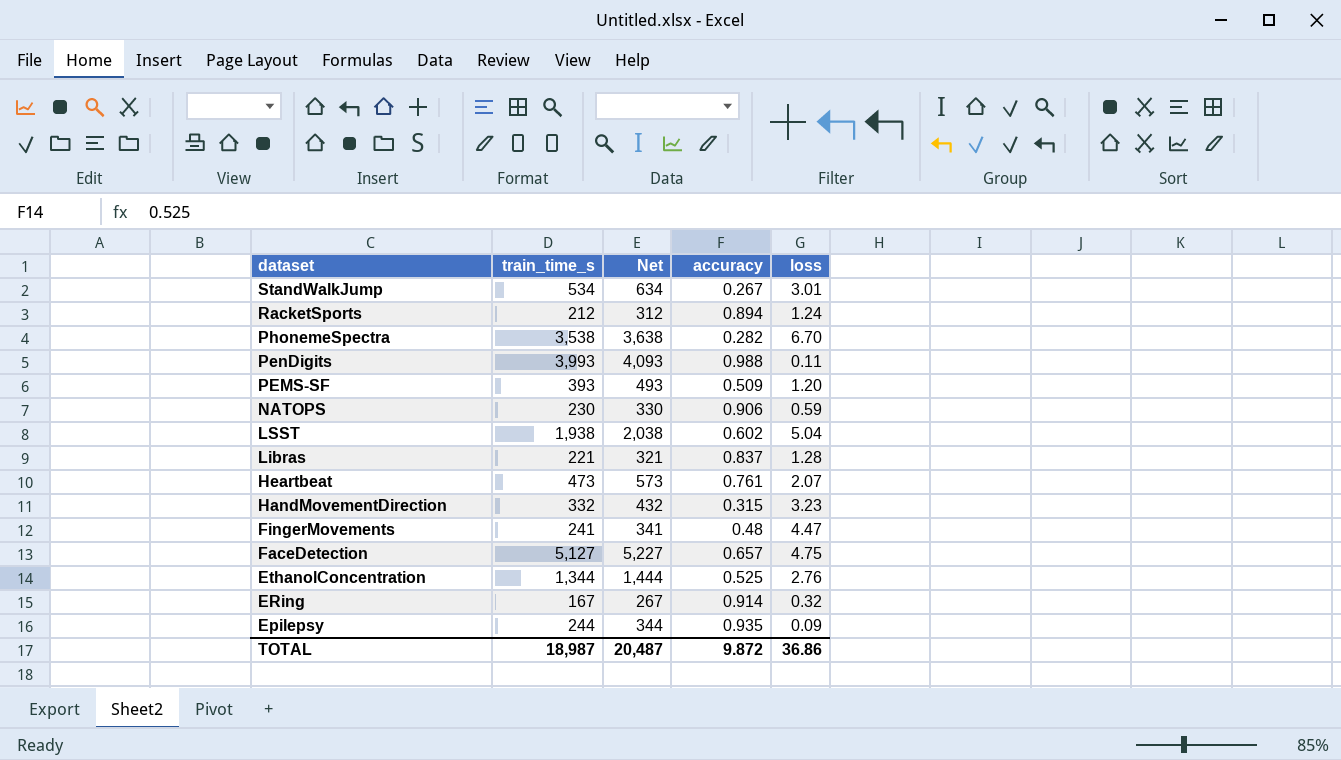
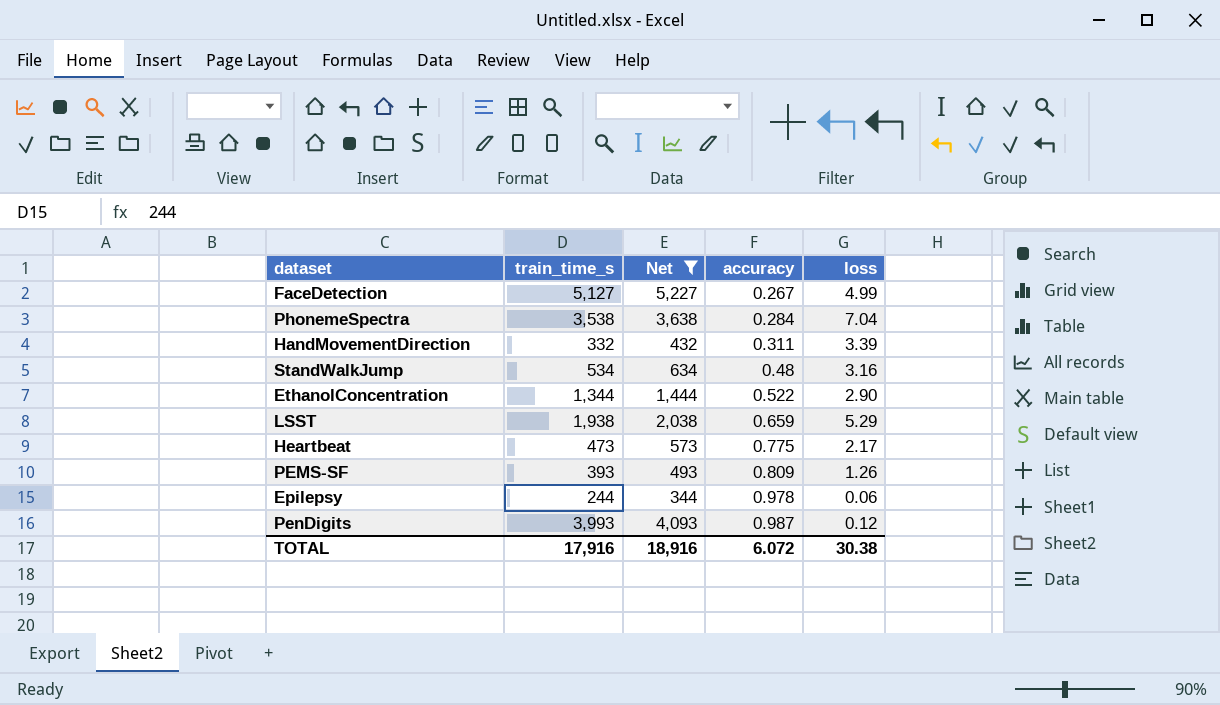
filter: none -> Net >= 344
row order: dataset descending -> accuracy ascending
FaceDetection | accuracy: 0.657 -> 0.267
FaceDetection | loss: 4.75 -> 4.99
PhonemeSpectra | accuracy: 0.282 -> 0.284
PhonemeSpectra | loss: 6.70 -> 7.04
HandMovementDirection | accuracy: 0.315 -> 0.311
HandMovementDirection | loss: 3.23 -> 3.39
StandWalkJump | accuracy: 0.267 -> 0.48
StandWalkJump | loss: 3.01 -> 3.16
EthanolConcentration | accuracy: 0.525 -> 0.522
EthanolConcentration | loss: 2.76 -> 2.90
LSST | accuracy: 0.602 -> 0.659
LSST | loss: 5.04 -> 5.29
Heartbeat | accuracy: 0.761 -> 0.775
Heartbeat | loss: 2.07 -> 2.17
PEMS-SF | accuracy: 0.509 -> 0.809
PEMS-SF | loss: 1.20 -> 1.26
Epilepsy | accuracy: 0.935 -> 0.978
Epilepsy | loss: 0.09 -> 0.06
PenDigits | accuracy: 0.988 -> 0.987
PenDigits | loss: 0.11 -> 0.12
TOTAL | train_time_s: 18,987 -> 17,916
TOTAL | Net: 20,487 -> 18,916
TOTAL | accuracy: 9.872 -> 6.072
TOTAL | loss: 36.86 -> 30.38

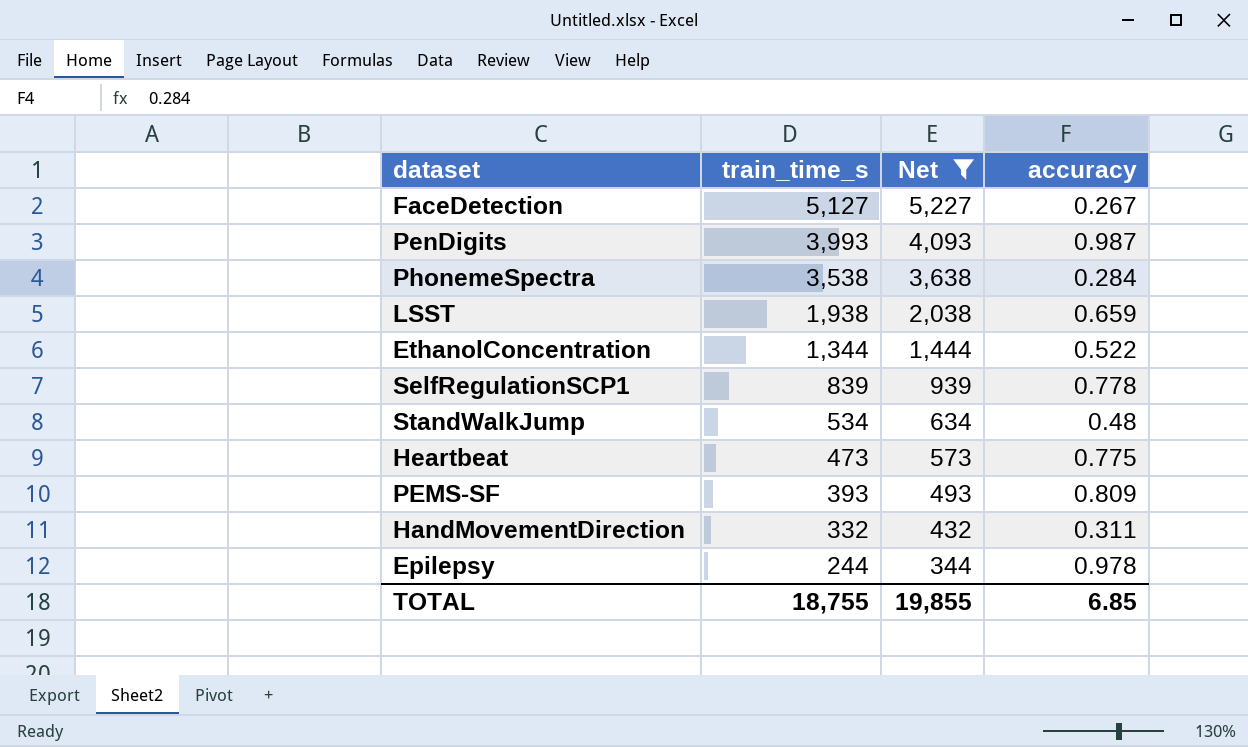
row order: accuracy ascending -> train_time_s descending
column loss | position: 5 -> none
row SelfRegulationSCP1: none -> 839 | 939 | 0.778
TOTAL | train_time_s: 17,916 -> 18,755
TOTAL | Net: 18,916 -> 19,855
TOTAL | accuracy: 6.072 -> 6.85

